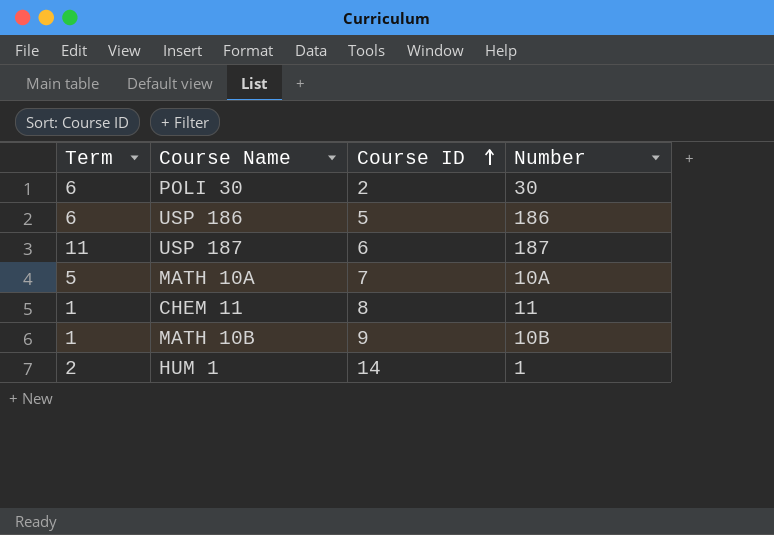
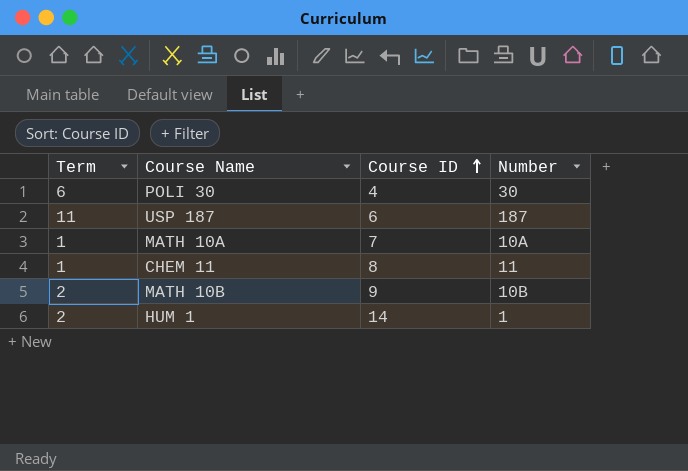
row USP 186: 6 | 5 | 186 -> none
POLI 30 | Course ID: 2 -> 4
MATH 10A | Term: 5 -> 1
MATH 10B | Term: 1 -> 2

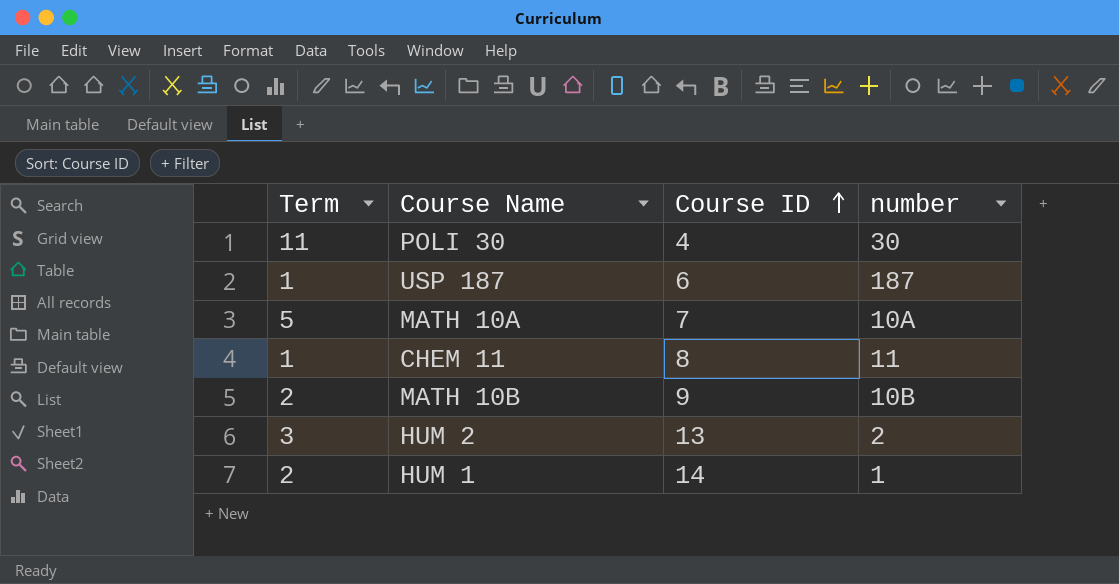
column name: Number -> number
POLI 30 | Term: 6 -> 11
USP 187 | Term: 11 -> 1
MATH 10A | Term: 1 -> 5
row HUM 2: none -> 3 | 13 | 2

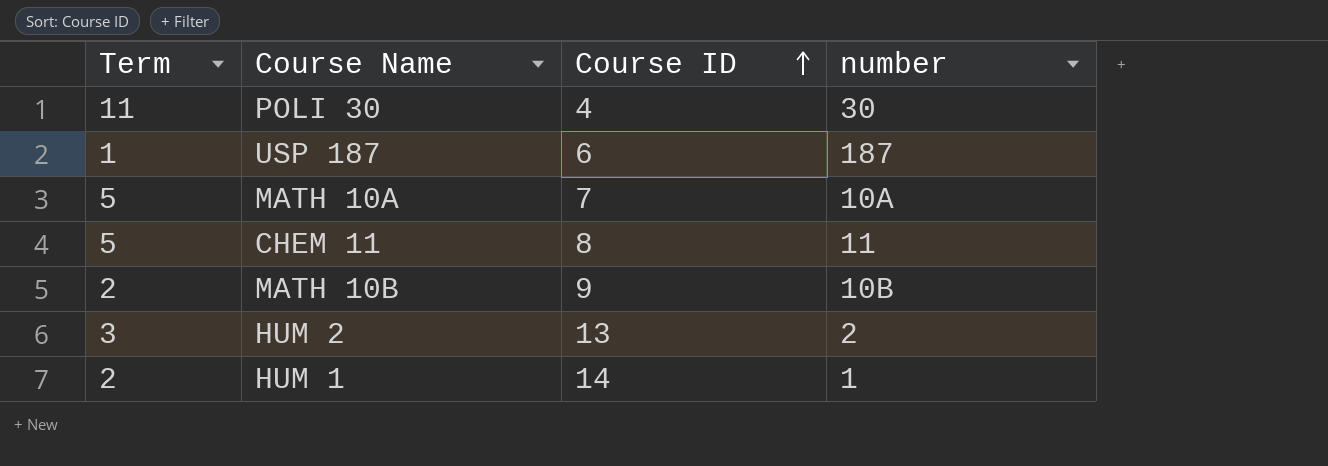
CHEM 11 | Term: 1 -> 5

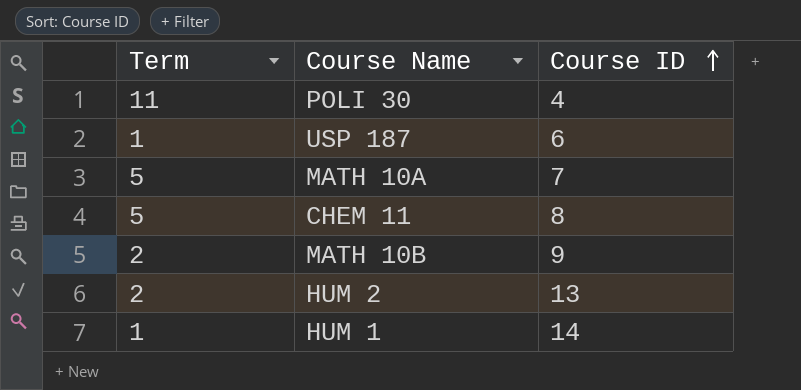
column number | position: 4 -> none
HUM 2 | Term: 3 -> 2
HUM 1 | Term: 2 -> 1

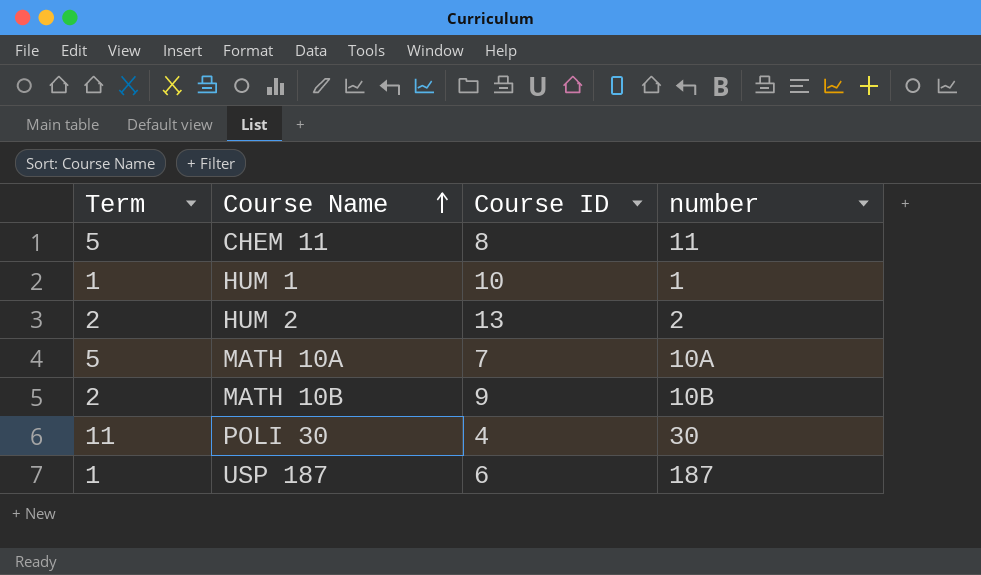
row order: Course ID ascending -> Course Name ascending
column number | position: none -> 4
HUM 1 | Course ID: 14 -> 10

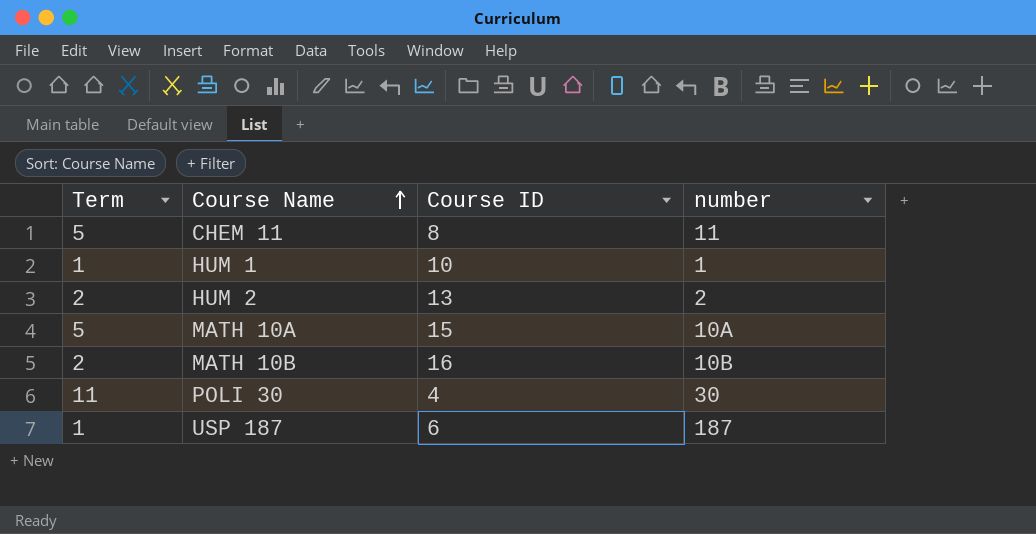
MATH 10A | Course ID: 7 -> 15
MATH 10B | Course ID: 9 -> 16

